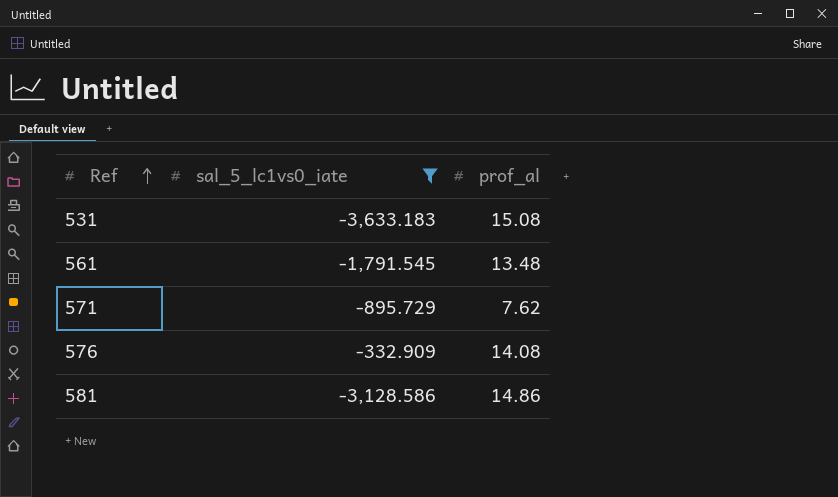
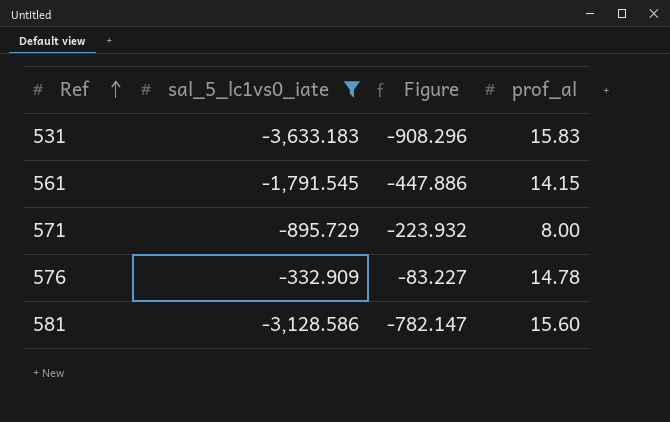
column Figure | formula: none -> [sal_5_lc1vs0_iate] * 0.25
531 | prof_al: 15.08 -> 15.83
561 | prof_al: 13.48 -> 14.15
571 | prof_al: 7.62 -> 8.00
576 | prof_al: 14.08 -> 14.78
581 | prof_al: 14.86 -> 15.60

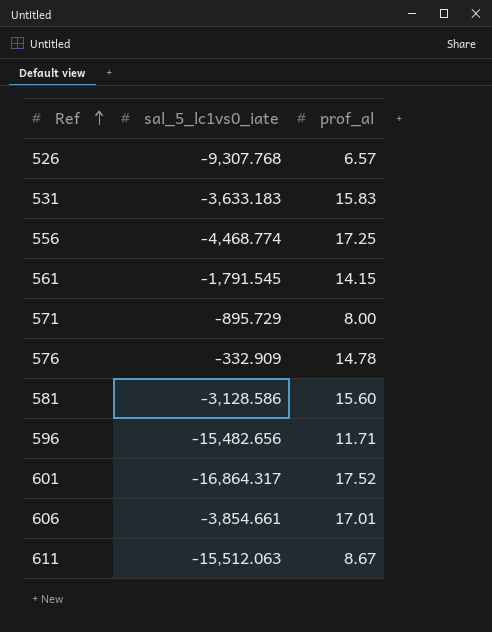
filter: sal_5_lc1vs0_iate >= -3,633.183 -> none
column Figure | formula: [sal_5_lc1vs0_iate] * 0.25 -> none

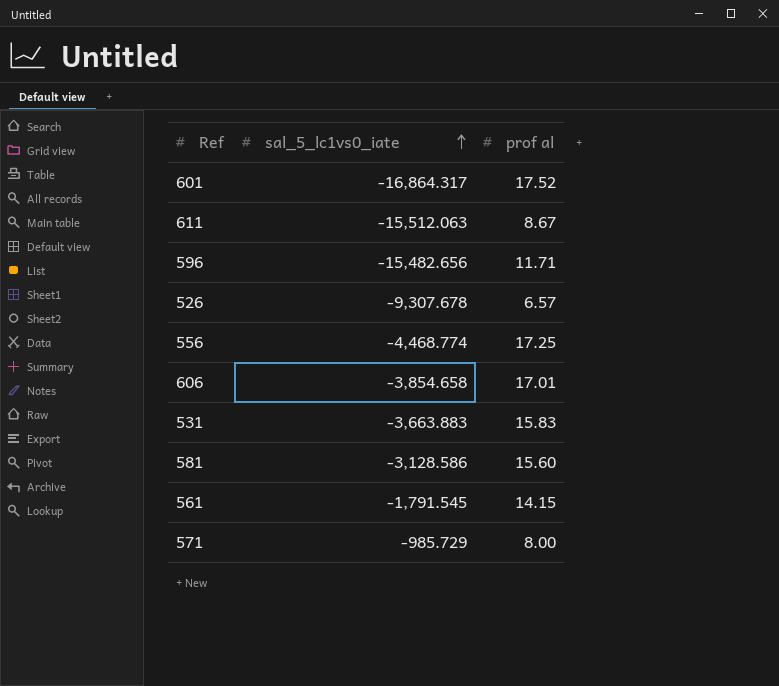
row order: Ref ascending -> sal_5_lc1vs0_iate ascending
column name: prof_al -> prof al
row 576: -332.909 | 14.78 -> none
526 | sal_5_lc1vs0_iate: -9,307.768 -> -9,307.678
606 | sal_5_lc1vs0_iate: -3,854.661 -> -3,854.658
531 | sal_5_lc1vs0_iate: -3,633.183 -> -3,663.883
571 | sal_5_lc1vs0_iate: -895.729 -> -985.729

